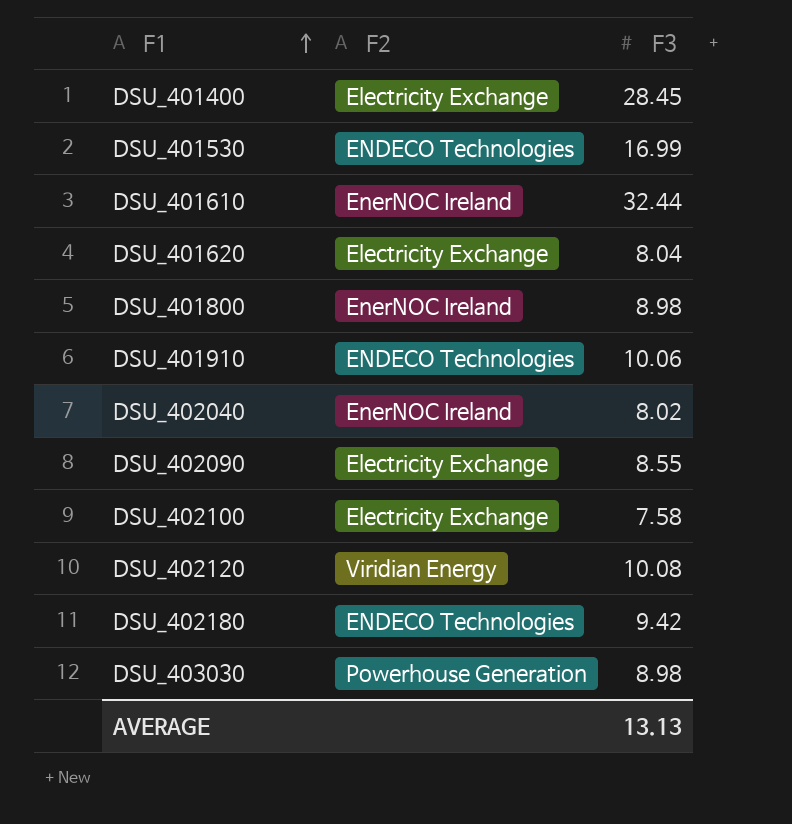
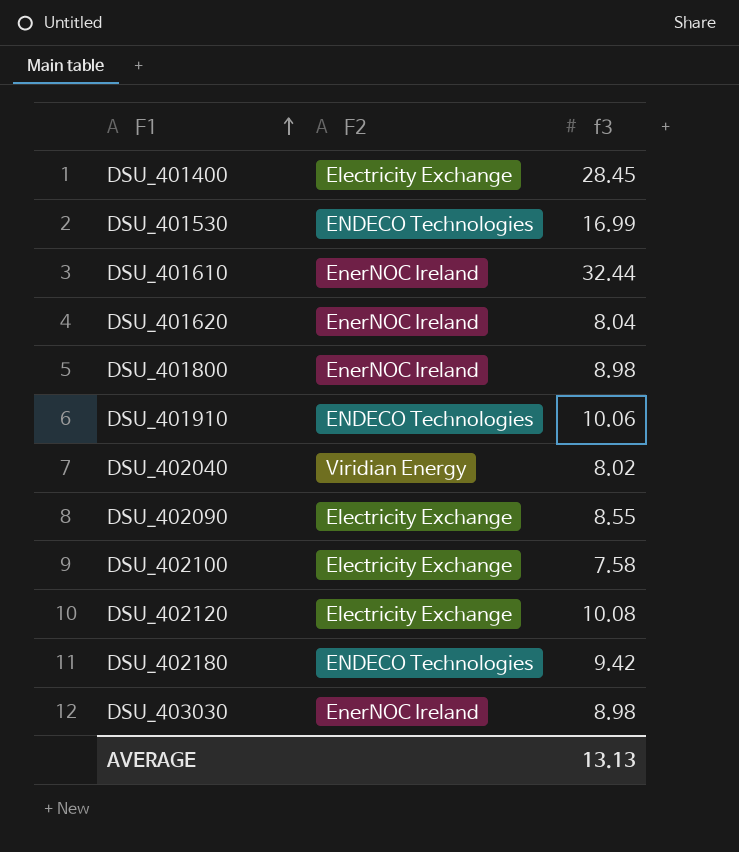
column name: F3 -> f3
DSU_401620 | F2: Electricity Exchange -> EnerNOC Ireland
DSU_402040 | F2: EnerNOC Ireland -> Viridian Energy
DSU_402120 | F2: Viridian Energy -> Electricity Exchange
DSU_403030 | F2: Powerhouse Generation -> EnerNOC Ireland

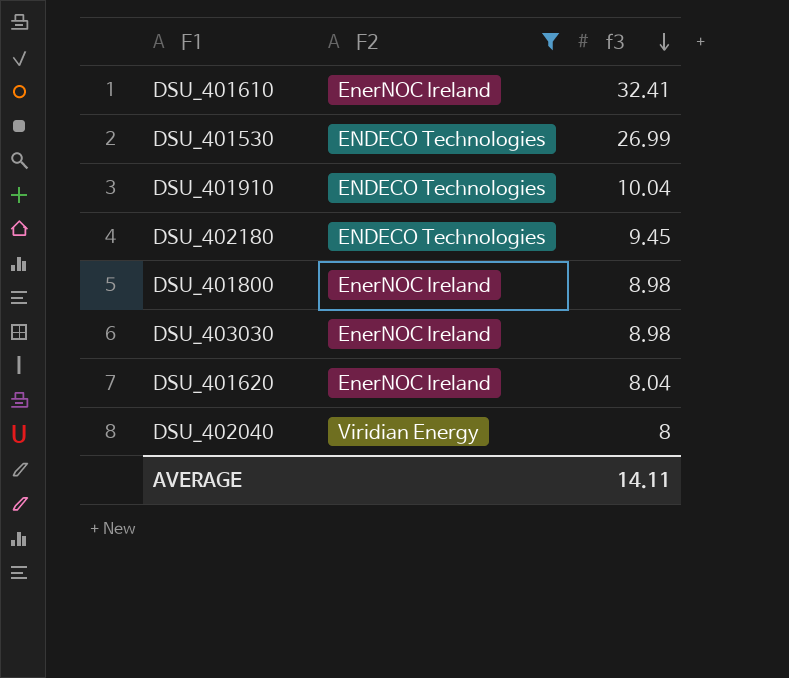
filter: none -> F2 != Electricity Exchange
row order: F1 ascending -> f3 descending
DSU_401610 | f3: 32.44 -> 32.41
DSU_401530 | f3: 16.99 -> 26.99
DSU_401910 | f3: 10.06 -> 10.04
DSU_402180 | f3: 9.42 -> 9.45
DSU_402040 | f3: 8.02 -> 8
AVERAGE | f3: 13.13 -> 14.11

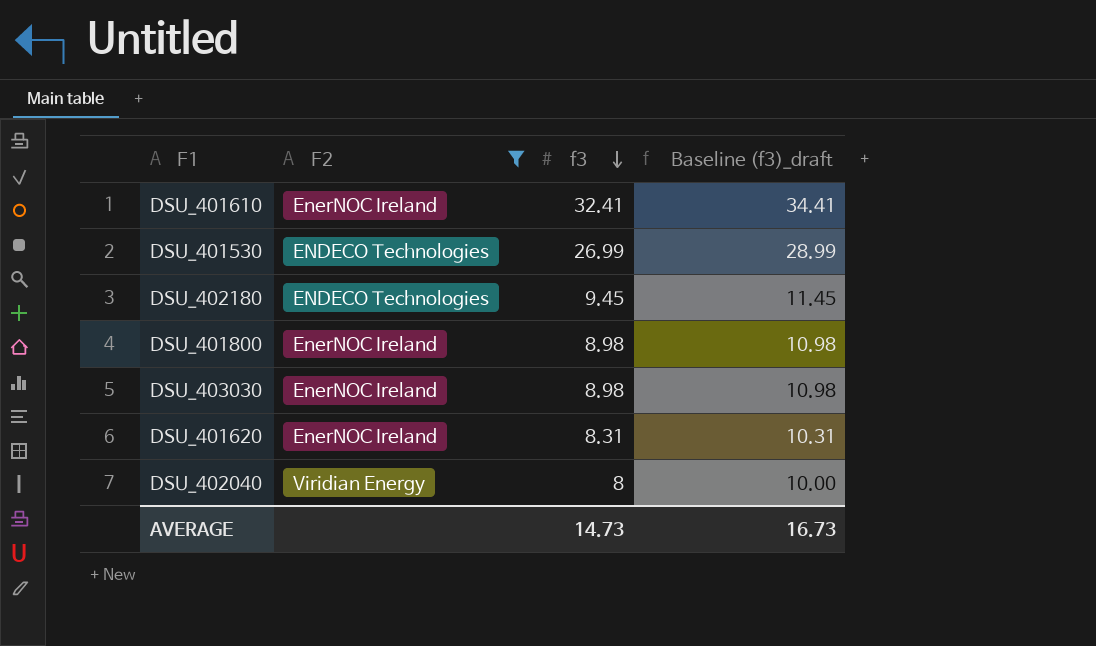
column Baseline (f3)_draft | formula: none -> [f3] + 2
row DSU_401910: ENDECO Technologies | 10.04 -> none
DSU_401620 | f3: 8.04 -> 8.31
AVERAGE | f3: 14.11 -> 14.73

